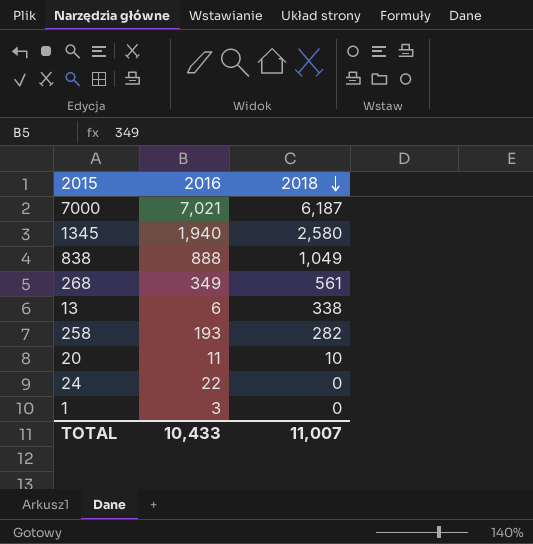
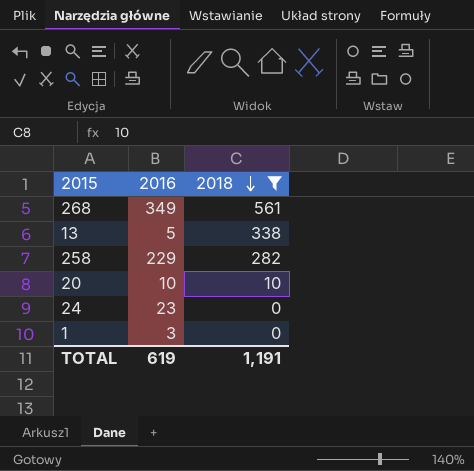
filter: none -> 2018 <= 561
13 | 2016: 6 -> 5
258 | 2016: 193 -> 229
20 | 2016: 11 -> 10
24 | 2016: 22 -> 23
TOTAL | 2016: 10,433 -> 619
TOTAL | 2018: 11,007 -> 1,191

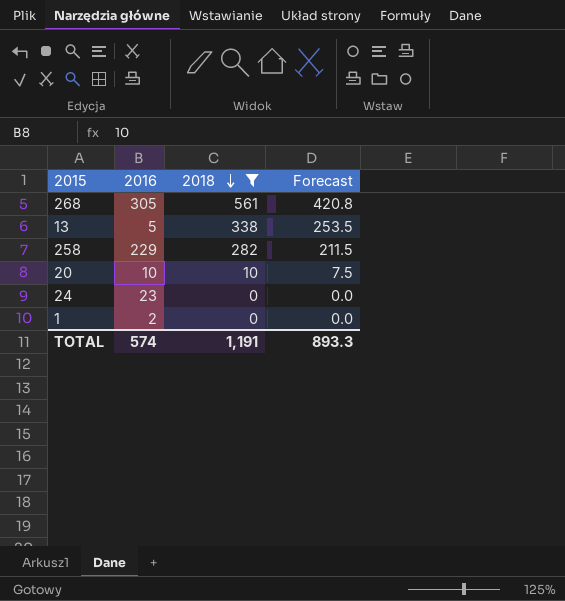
column Forecast | formula: none -> [2018] * 0.75
268 | 2016: 349 -> 305
1 | 2016: 3 -> 2
TOTAL | 2016: 619 -> 574

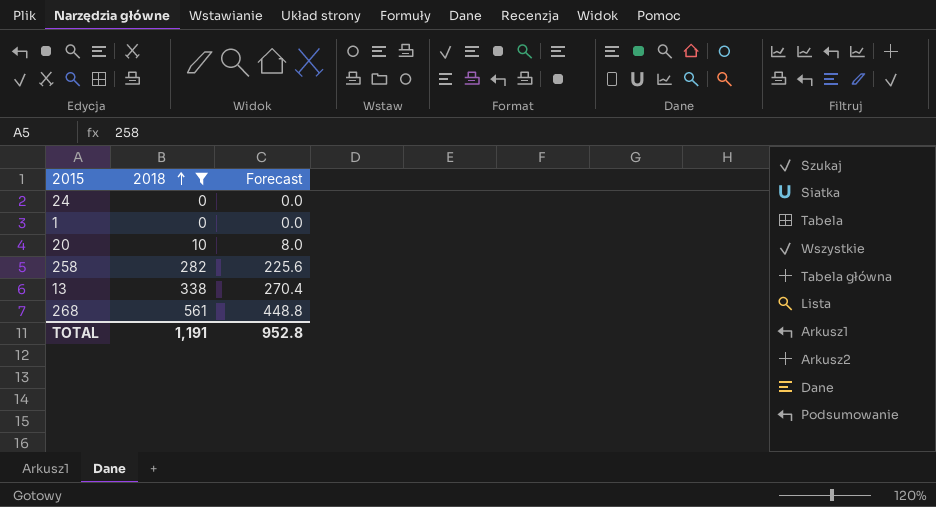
row order: 2018 descending -> 2018 ascending
column 2016 | position: 2 -> none
column Forecast | formula: [2018] * 0.75 -> [2018] * 0.8
TOTAL | Forecast: 893.3 -> 952.8

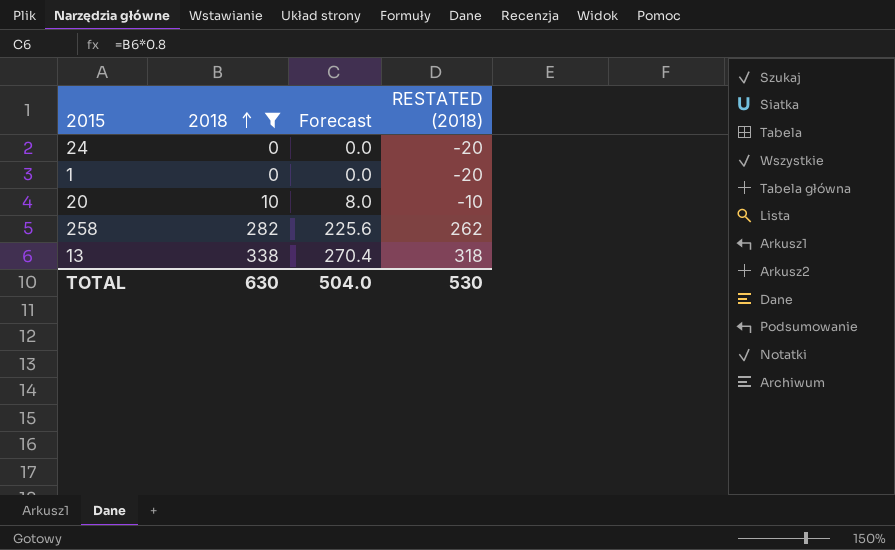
column RESTATED (2018) | formula: none -> [2018] - 20
row 268: 561 | 448.8 -> none
TOTAL | 2018: 1,191 -> 630
TOTAL | Forecast: 952.8 -> 504.0

